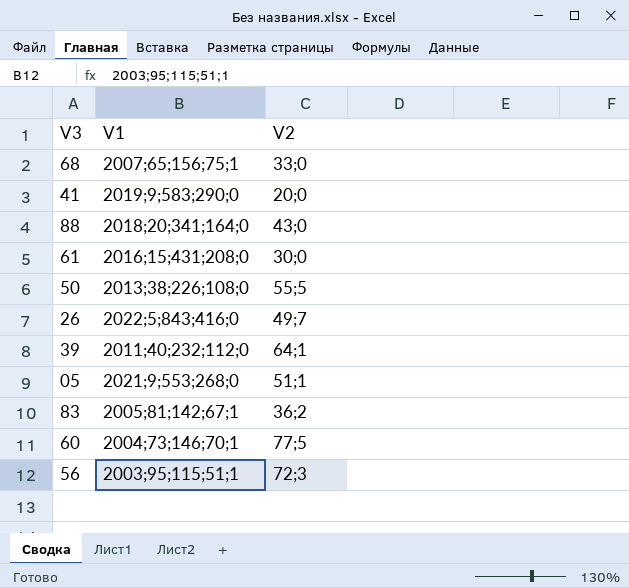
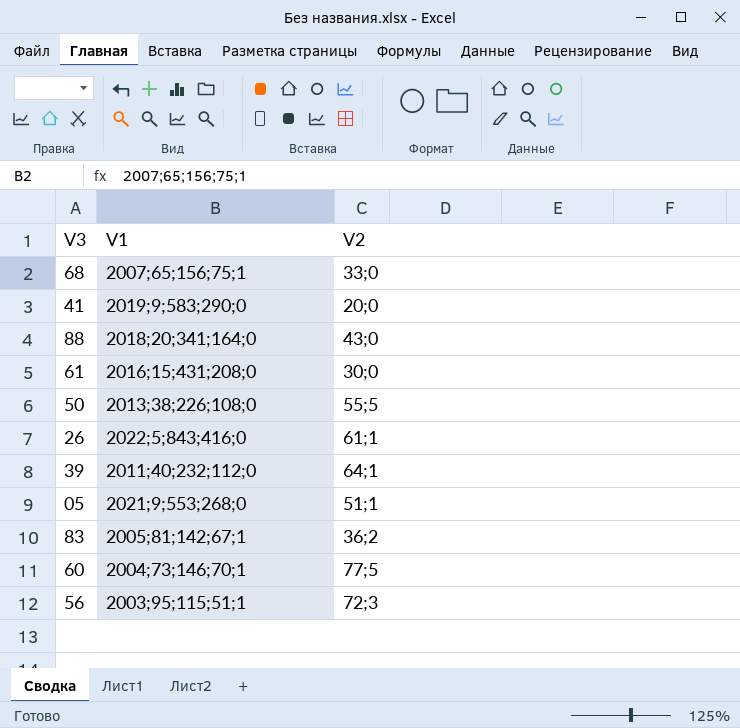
26 | V2: 49;7 -> 61;1

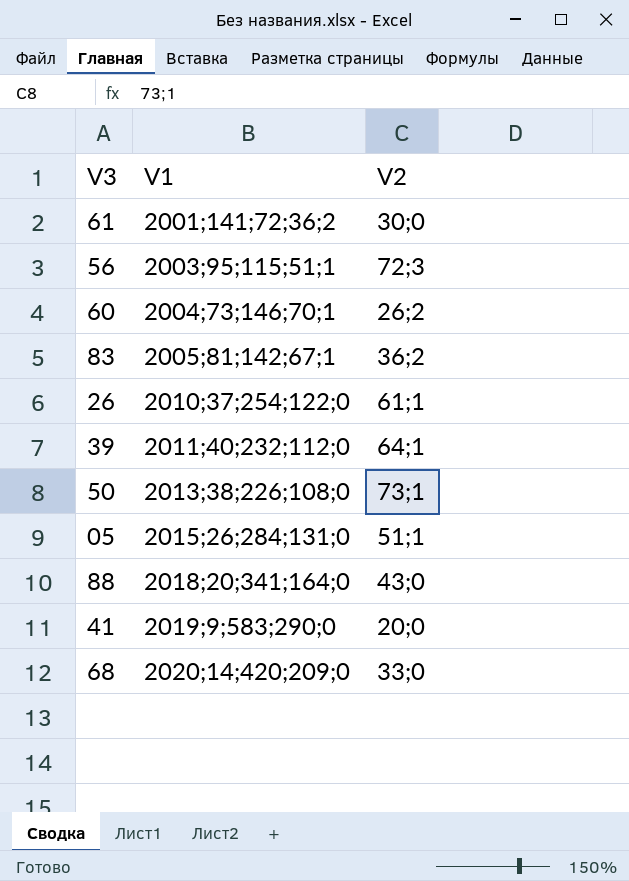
row order: none -> V1 ascending
61 | V1: 2016;15;431;208;0 -> 2001;141;72;36;2
60 | V2: 77;5 -> 26;2
26 | V1: 2022;5;843;416;0 -> 2010;37;254;122;0
50 | V2: 55;5 -> 73;1
05 | V1: 2021;9;553;268;0 -> 2015;26;284;131;0
68 | V1: 2007;65;156;75;1 -> 2020;14;420;209;0

